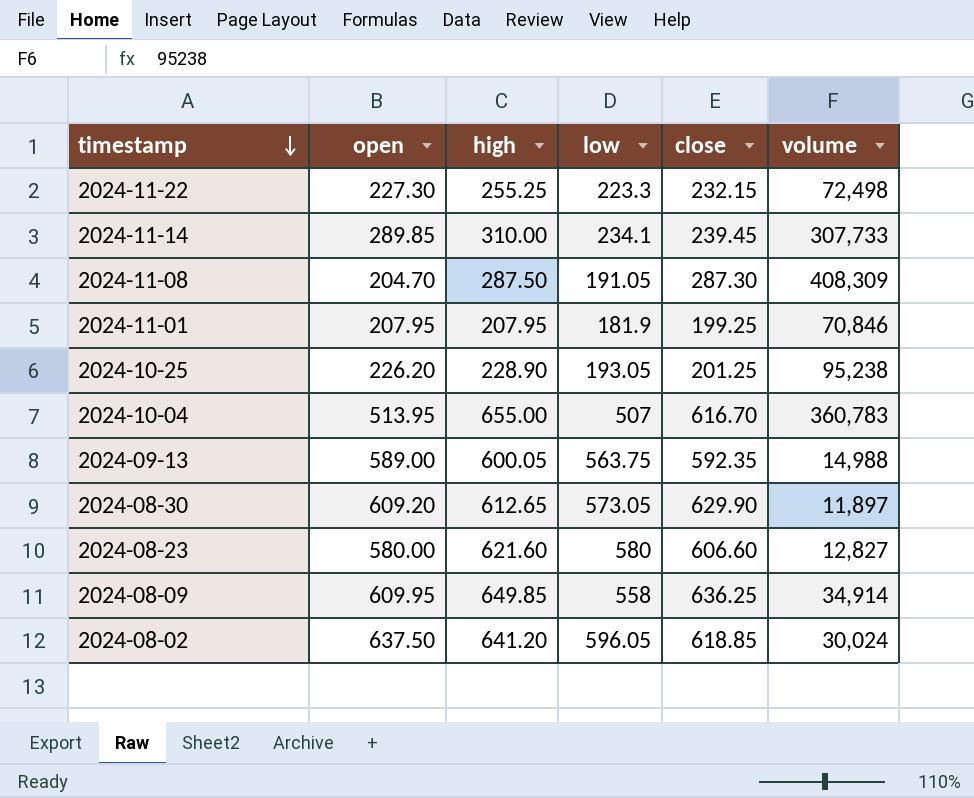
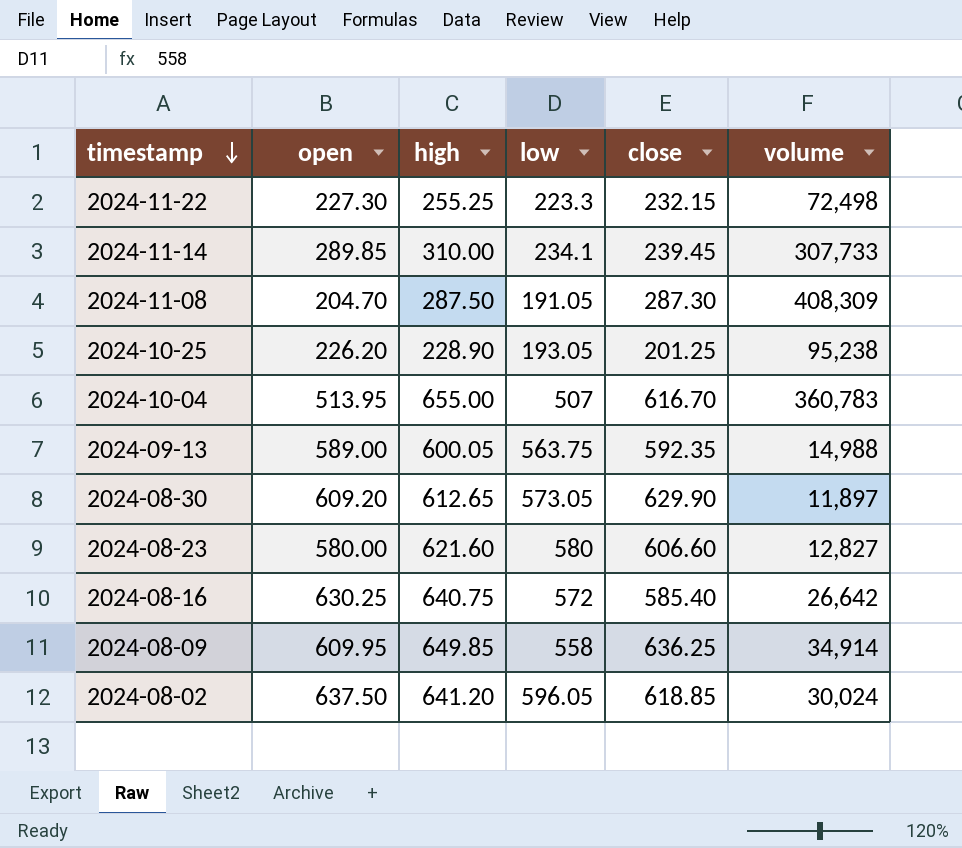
row 2024-11-01: 207.95 | 207.95 | 181.9 | 199.25 | 70,846 -> none
row 2024-08-16: none -> 630.25 | 640.75 | 572 | 585.40 | 26,642

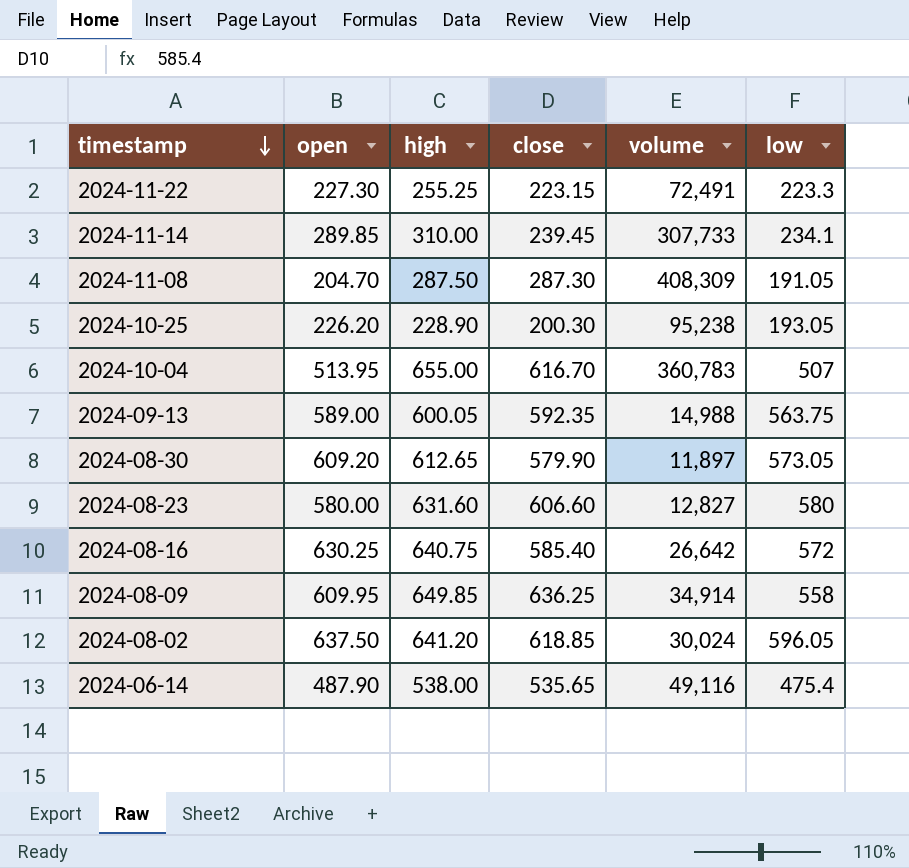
column low | position: 4 -> 6
2024-11-22 | close: 232.15 -> 223.15
2024-11-22 | volume: 72,498 -> 72,491
2024-10-25 | close: 201.25 -> 200.30
2024-08-30 | close: 629.90 -> 579.90
2024-08-23 | high: 621.60 -> 631.60
row 2024-06-14: none -> 487.90 | 538.00 | 535.65 | 49,116 | 475.4

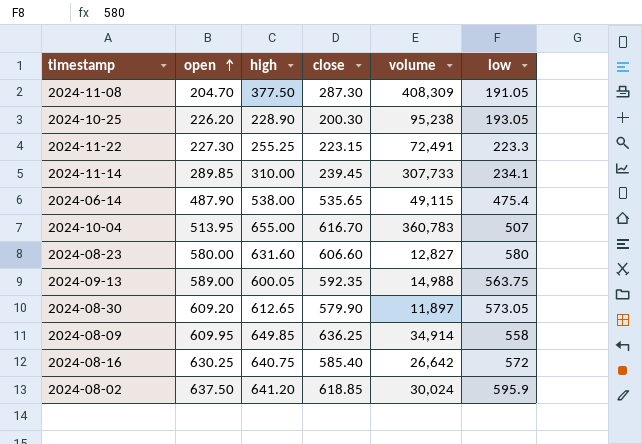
row order: timestamp descending -> open ascending
2024-11-08 | high: 287.50 -> 377.50
2024-06-14 | volume: 49,116 -> 49,115
2024-08-02 | low: 596.05 -> 595.9

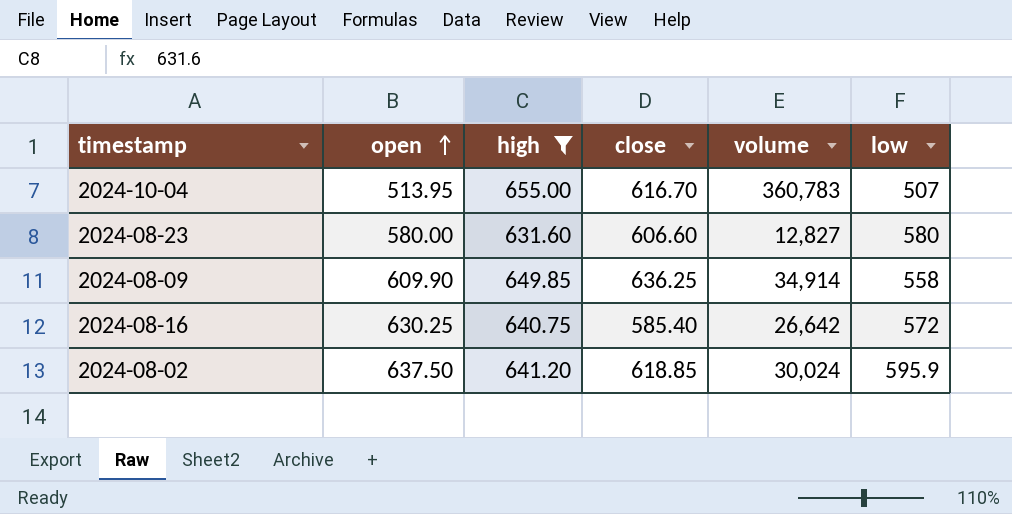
filter: none -> high >= 631.60
2024-08-09 | open: 609.95 -> 609.90

